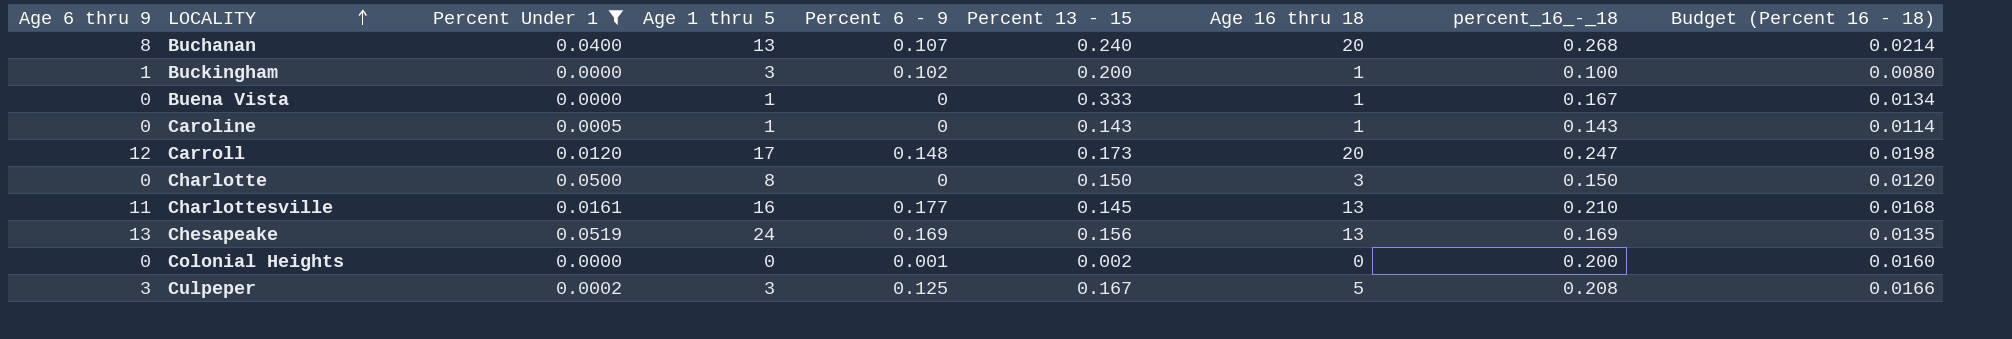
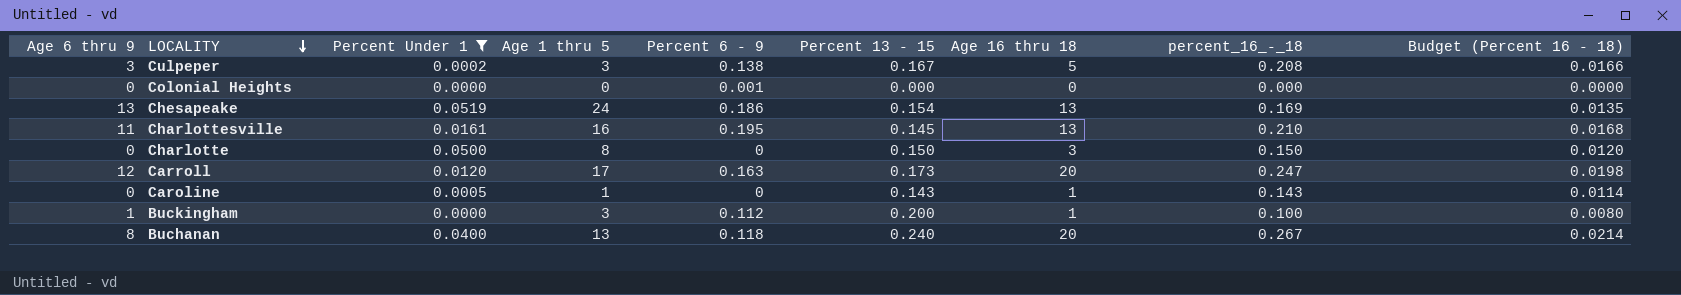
row order: LOCALITY ascending -> LOCALITY descending
row Buena Vista: 0 | 0.0000 | 1 | 0 | 0.333 | 1 | 0.167 | 0.0134 -> none
Culpeper | Percent 6 - 9: 0.125 -> 0.138
Colonial Heights | Percent 13 - 15: 0.002 -> 0.000
Colonial Heights | percent_16_-_18: 0.200 -> 0.000
Colonial Heights | Budget (Percent 16 - 18): 0.0160 -> 0.0000
Chesapeake | Percent 6 - 9: 0.169 -> 0.186
Chesapeake | Percent 13 - 15: 0.156 -> 0.154
Charlottesville | Percent 6 - 9: 0.177 -> 0.195
Carroll | Percent 6 - 9: 0.148 -> 0.163
Buckingham | Percent 6 - 9: 0.102 -> 0.112
Buchanan | Percent 6 - 9: 0.107 -> 0.118
Buchanan | percent_16_-_18: 0.268 -> 0.267

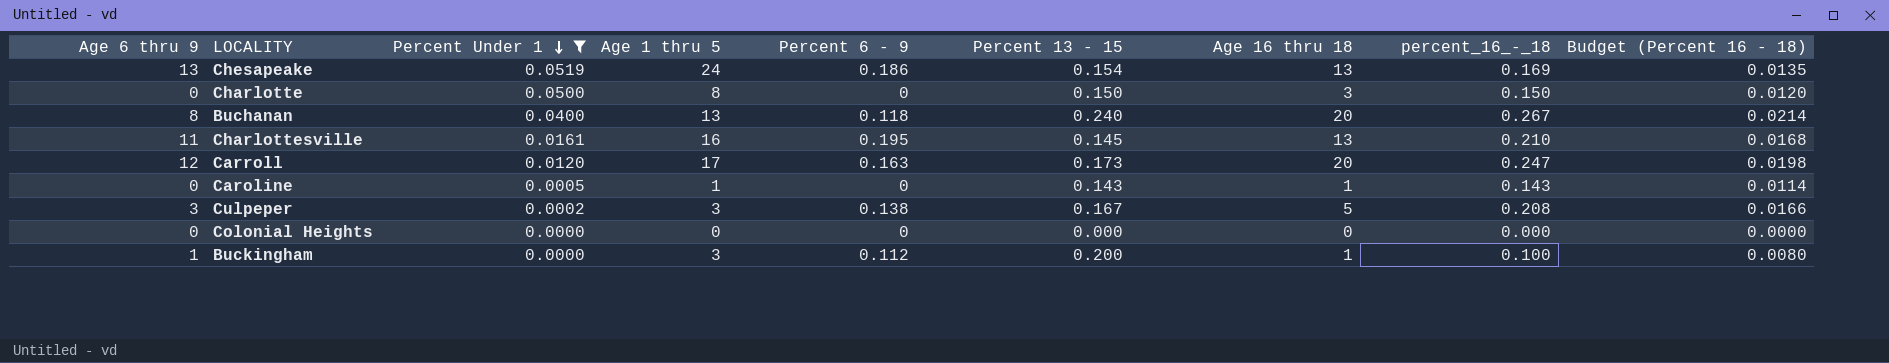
row order: LOCALITY descending -> Percent Under 1 descending
Colonial Heights | Percent 6 - 9: 0.001 -> 0

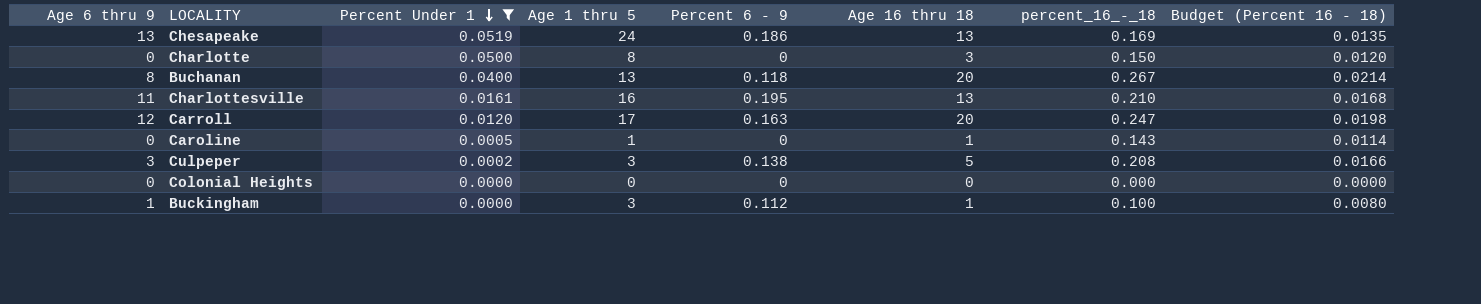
column Percent 13 - 15 | position: 6 -> none

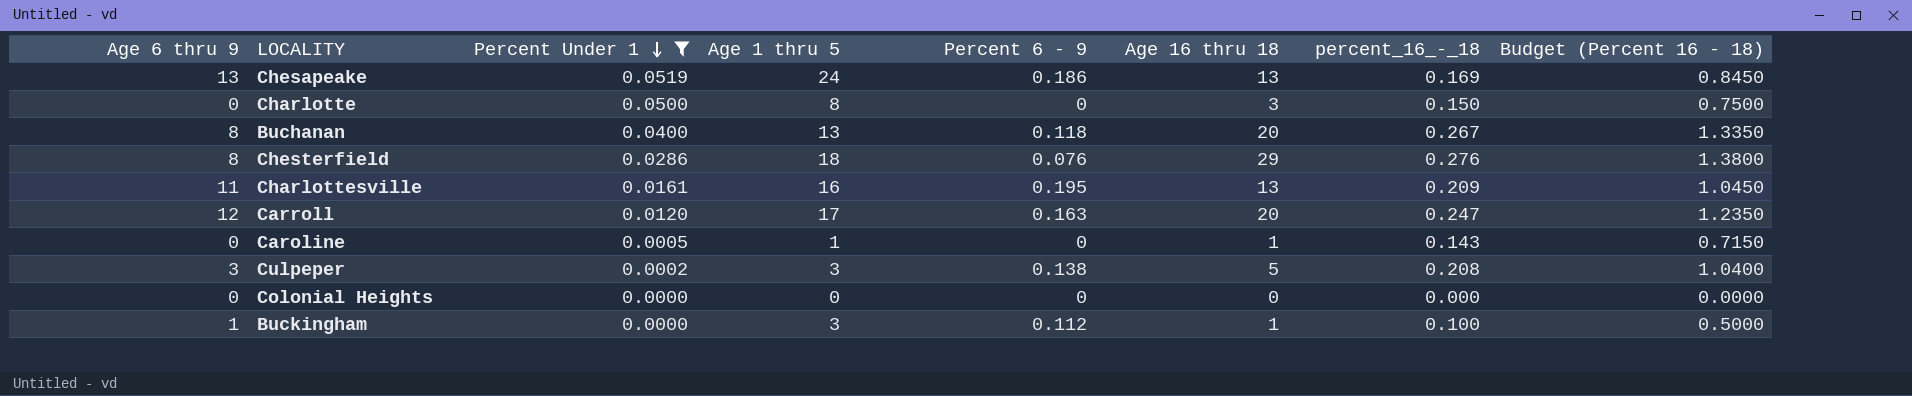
column Budget (Percent 16 - 18) | formula: [percent_16_-_18] * 0.08 -> [percent_16_-_18] * 5
row Chesterfield: none -> 8 | 0.0286 | 18 | 0.076 | 29 | 0.276 | 1.3800
Charlottesville | percent_16_-_18: 0.210 -> 0.209

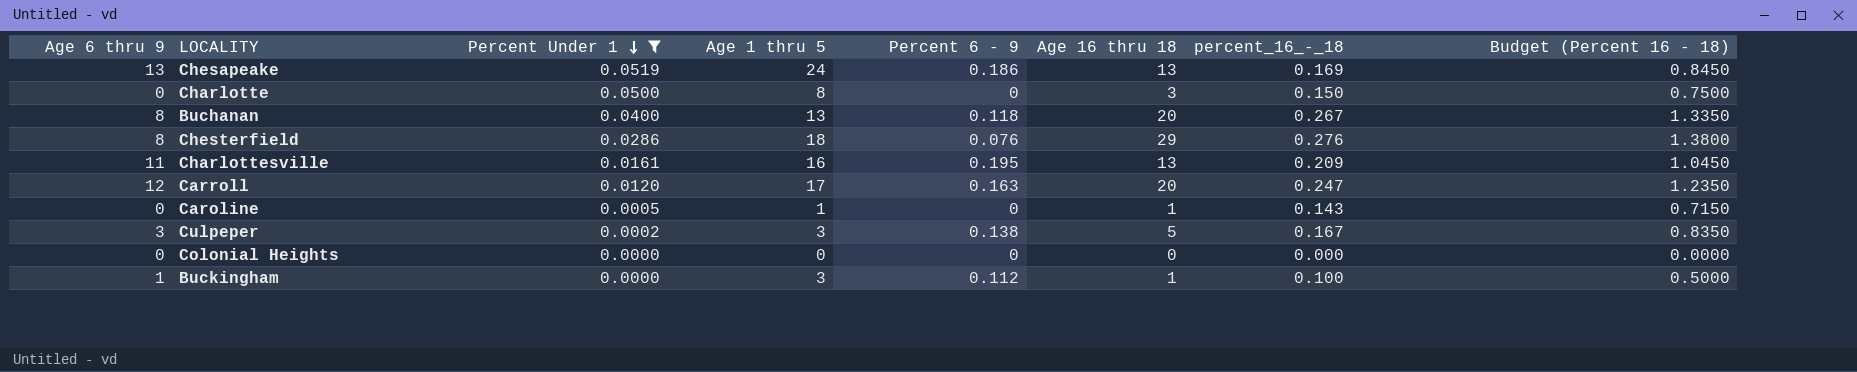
Culpeper | percent_16_-_18: 0.208 -> 0.167
Culpeper | Budget (Percent 16 - 18): 1.0400 -> 0.8350

